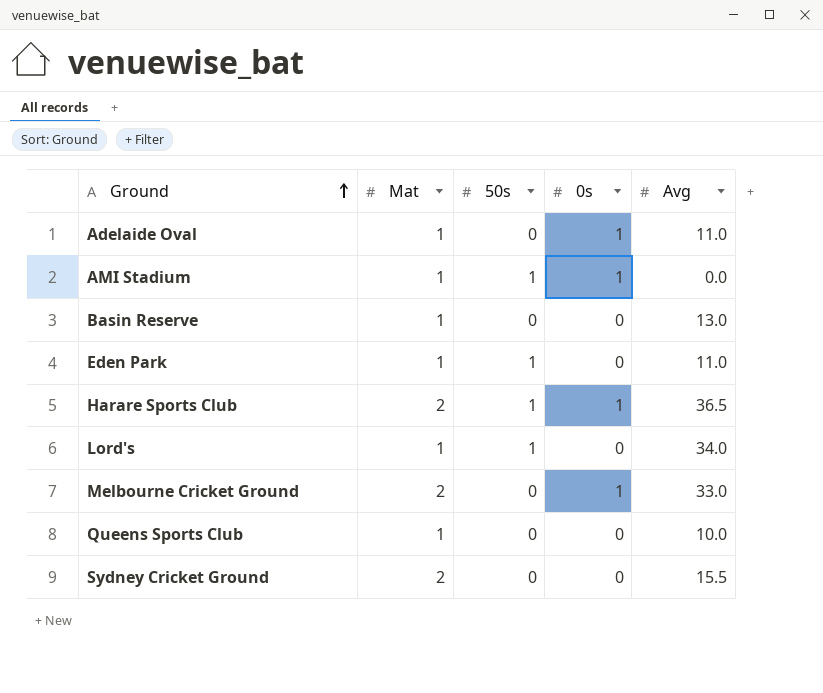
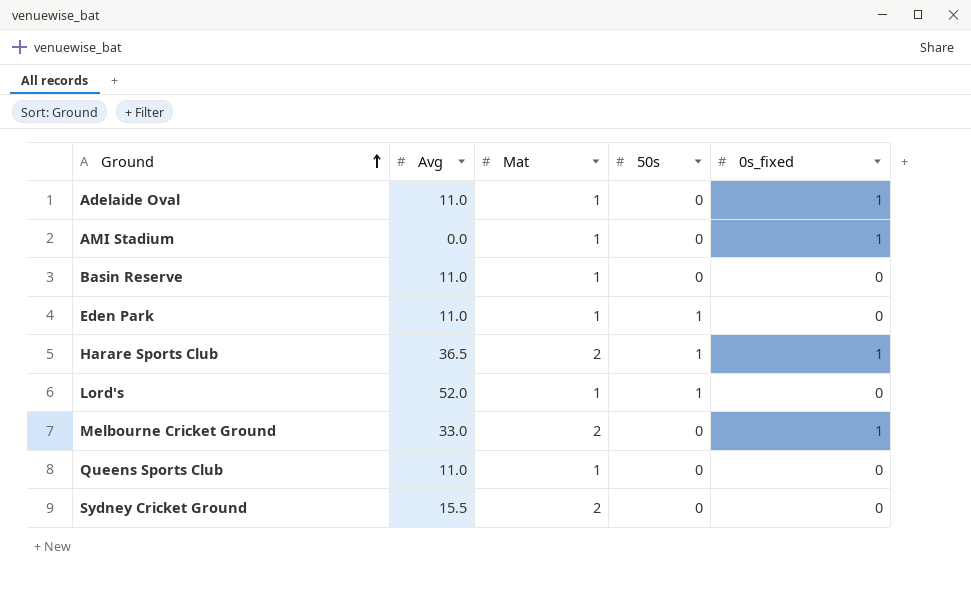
column Avg | position: 5 -> 2
column name: 0s -> 0s_fixed
AMI Stadium | 50s: 1 -> 0
Basin Reserve | Avg: 13.0 -> 11.0
Lord's | Avg: 34.0 -> 52.0
Queens Sports Club | Avg: 10.0 -> 11.0

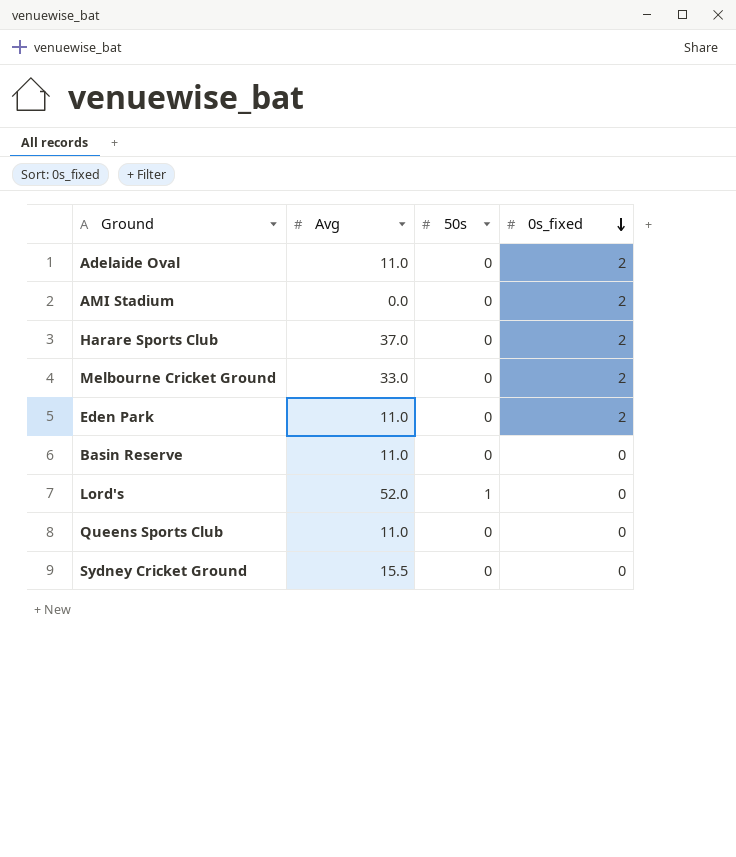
row order: Ground ascending -> 0s_fixed descending
column Mat | position: 3 -> none
Adelaide Oval | 0s_fixed: 1 -> 2
AMI Stadium | 0s_fixed: 1 -> 2
Harare Sports Club | Avg: 36.5 -> 37.0
Harare Sports Club | 50s: 1 -> 0
Harare Sports Club | 0s_fixed: 1 -> 2
Melbourne Cricket Ground | 0s_fixed: 1 -> 2
Eden Park | 50s: 1 -> 0
Eden Park | 0s_fixed: 0 -> 2

